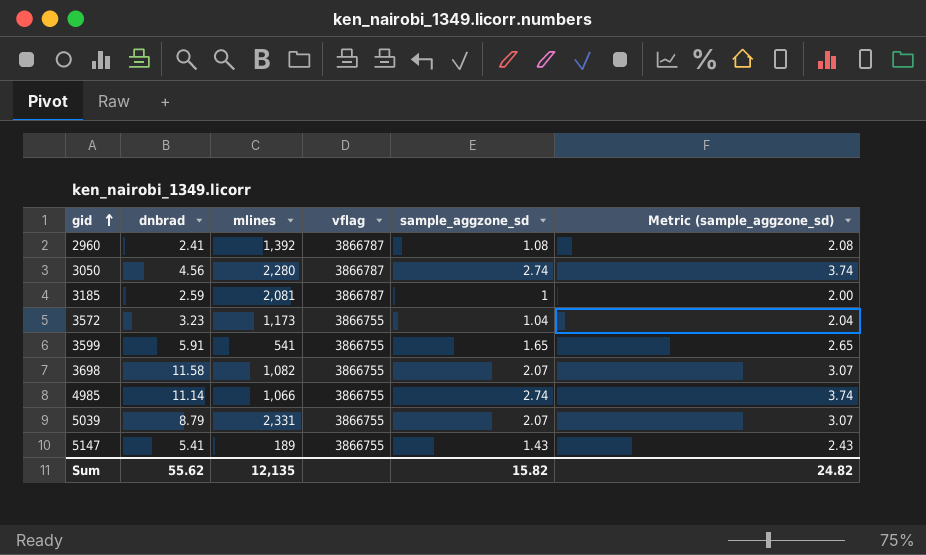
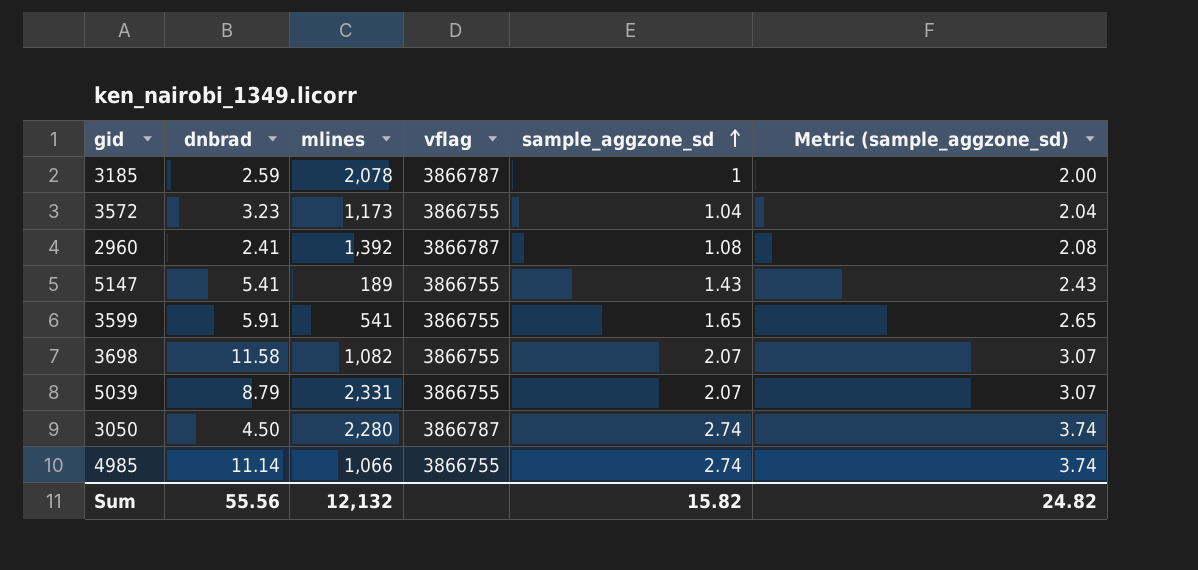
row order: gid ascending -> sample_aggzone_sd ascending
3185 | mlines: 2,081 -> 2,078
3050 | dnbrad: 4.56 -> 4.50
Sum | dnbrad: 55.62 -> 55.56
Sum | mlines: 12,135 -> 12,132

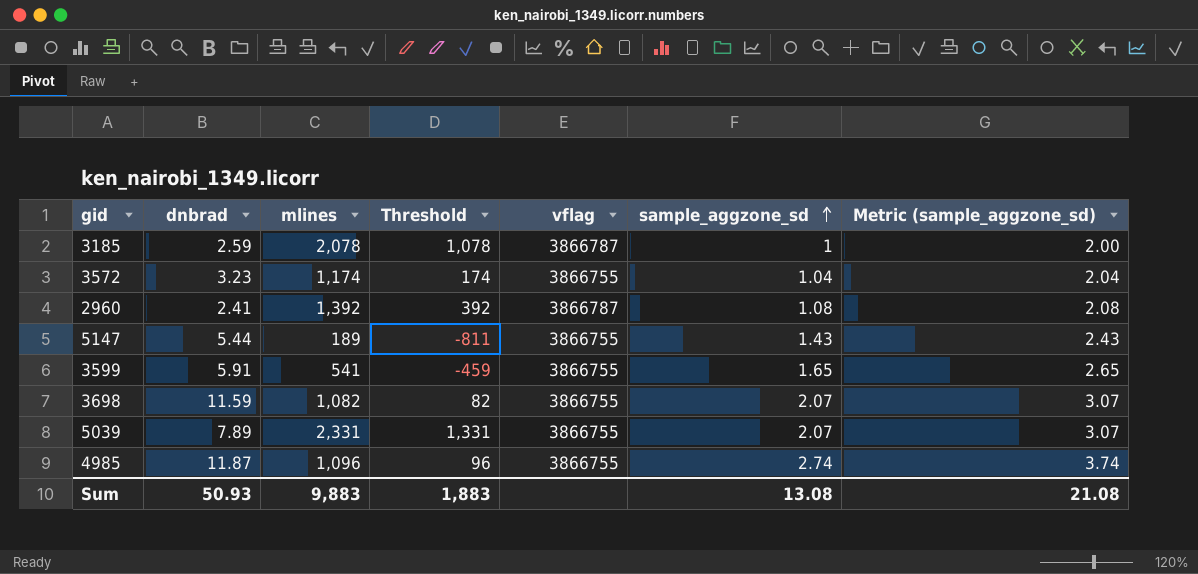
column Threshold | formula: none -> [mlines] - 1000
row 3050: 4.50 | 2,280 | 3866787 | 2.74 | 3.74 -> none
3572 | mlines: 1,173 -> 1,174
5147 | dnbrad: 5.41 -> 5.44
3698 | dnbrad: 11.58 -> 11.59
5039 | dnbrad: 8.79 -> 7.89
4985 | dnbrad: 11.14 -> 11.87
4985 | mlines: 1,066 -> 1,096
Sum | dnbrad: 55.56 -> 50.93
Sum | mlines: 12,132 -> 9,883
Sum | sample_aggzone_sd: 15.82 -> 13.08
Sum | Metric (sample_aggzone_sd): 24.82 -> 21.08

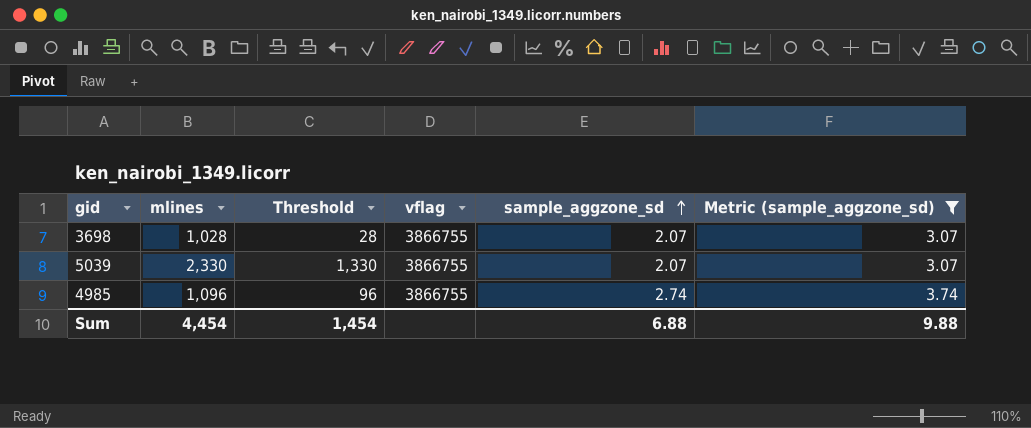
filter: none -> Metric (sample_aggzone_sd) >= 3.07
column dnbrad | position: 2 -> none
3698 | mlines: 1,082 -> 1,028
3698 | Threshold: 82 -> 28
5039 | mlines: 2,331 -> 2,330
5039 | Threshold: 1,331 -> 1,330
Sum | mlines: 9,883 -> 4,454
Sum | Threshold: 1,883 -> 1,454
Sum | sample_aggzone_sd: 13.08 -> 6.88
Sum | Metric (sample_aggzone_sd): 21.08 -> 9.88

